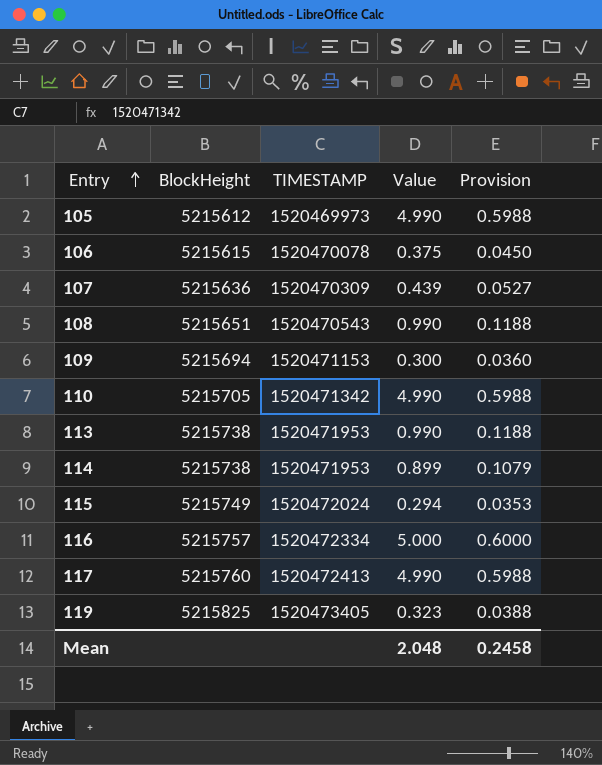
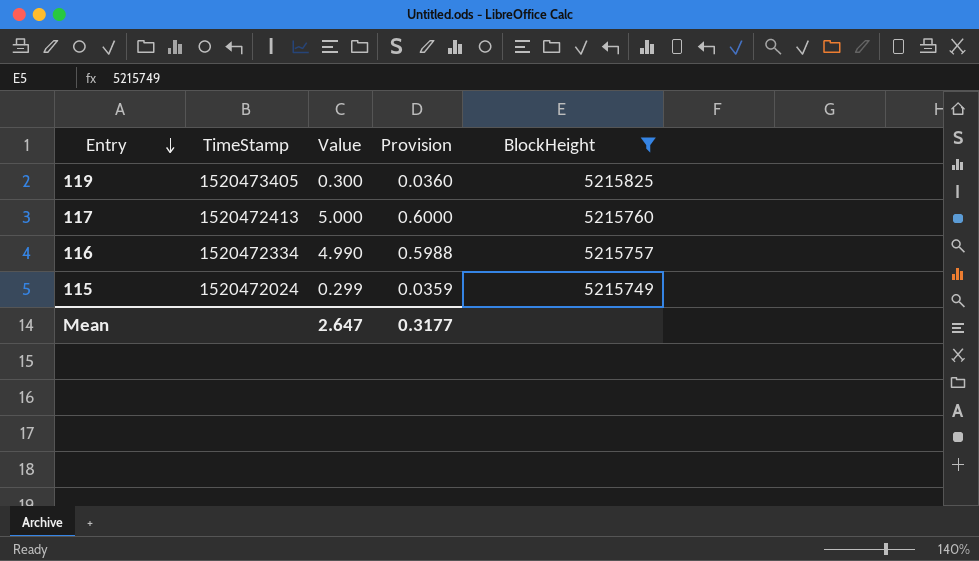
filter: none -> BlockHeight >= 5215749
row order: Entry ascending -> Entry descending
column name: TIMESTAMP -> TimeStamp
column BlockHeight | position: 2 -> 5
119 | Value: 0.323 -> 0.300
119 | Provision: 0.0388 -> 0.0360
117 | Value: 4.990 -> 5.000
117 | Provision: 0.5988 -> 0.6000
116 | Value: 5.000 -> 4.990
116 | Provision: 0.6000 -> 0.5988
115 | Value: 0.294 -> 0.299
115 | Provision: 0.0353 -> 0.0359
Mean | Value: 2.048 -> 2.647
Mean | Provision: 0.2458 -> 0.3177

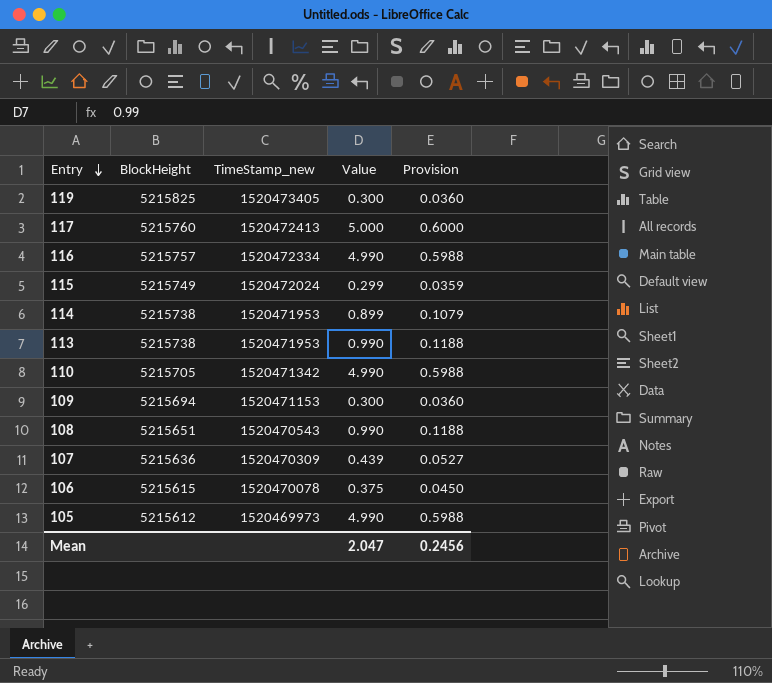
filter: BlockHeight >= 5215749 -> none
column BlockHeight | position: 5 -> 2
column name: TimeStamp -> TimeStamp_new
Mean | Value: 2.647 -> 2.047
Mean | Provision: 0.3177 -> 0.2456

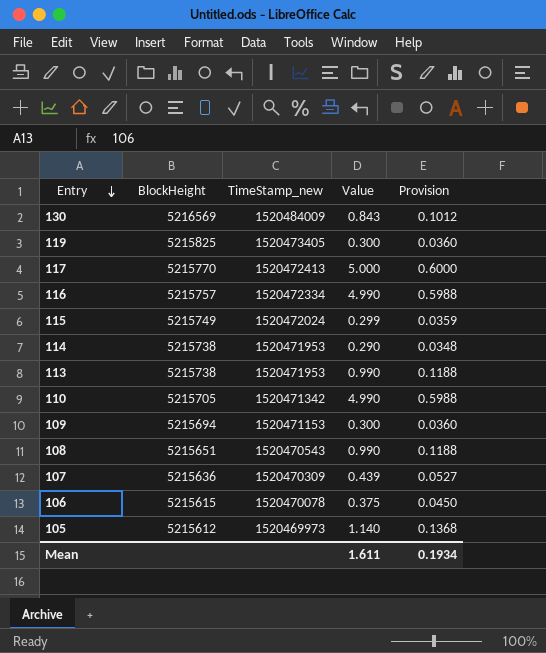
row 130: none -> 5216569 | 1520484009 | 0.843 | 0.1012
117 | BlockHeight: 5215760 -> 5215770
114 | Value: 0.899 -> 0.290
114 | Provision: 0.1079 -> 0.0348
105 | Value: 4.990 -> 1.140
105 | Provision: 0.5988 -> 0.1368
Mean | Value: 2.047 -> 1.611
Mean | Provision: 0.2456 -> 0.1934

